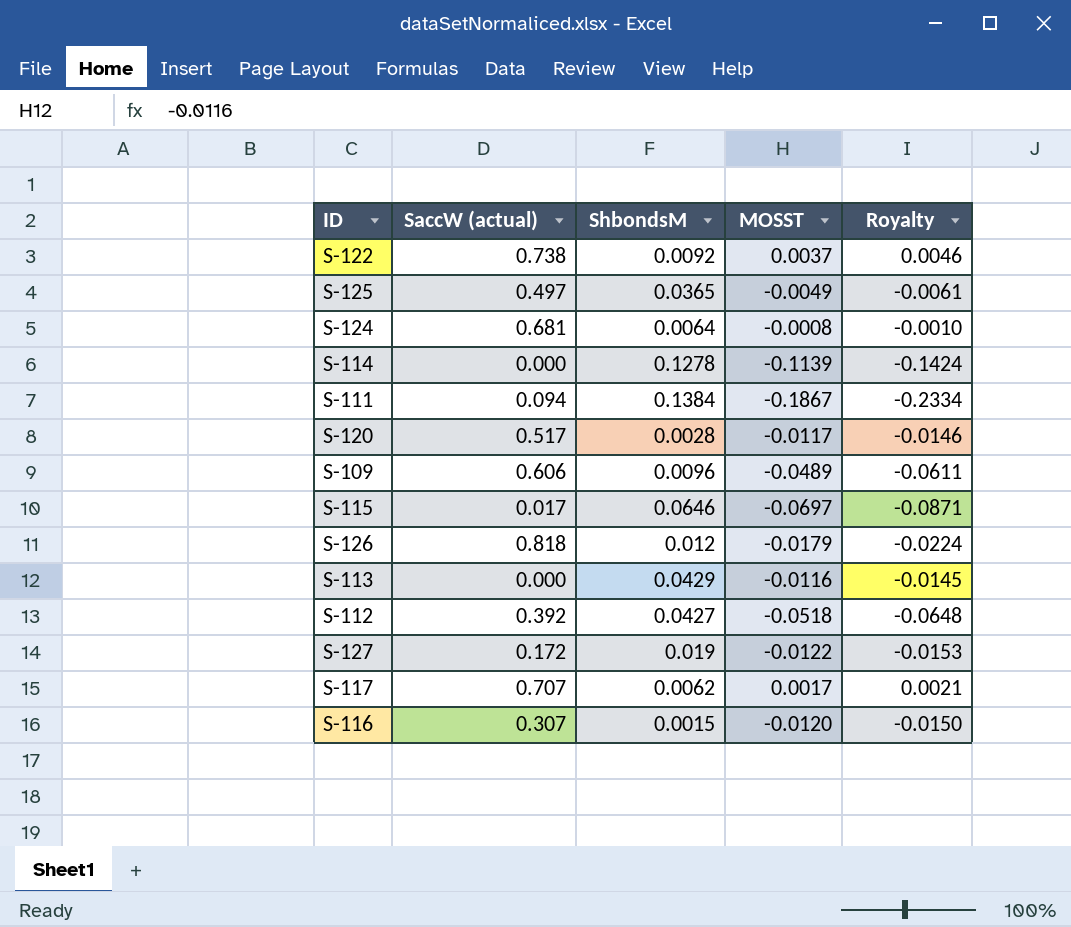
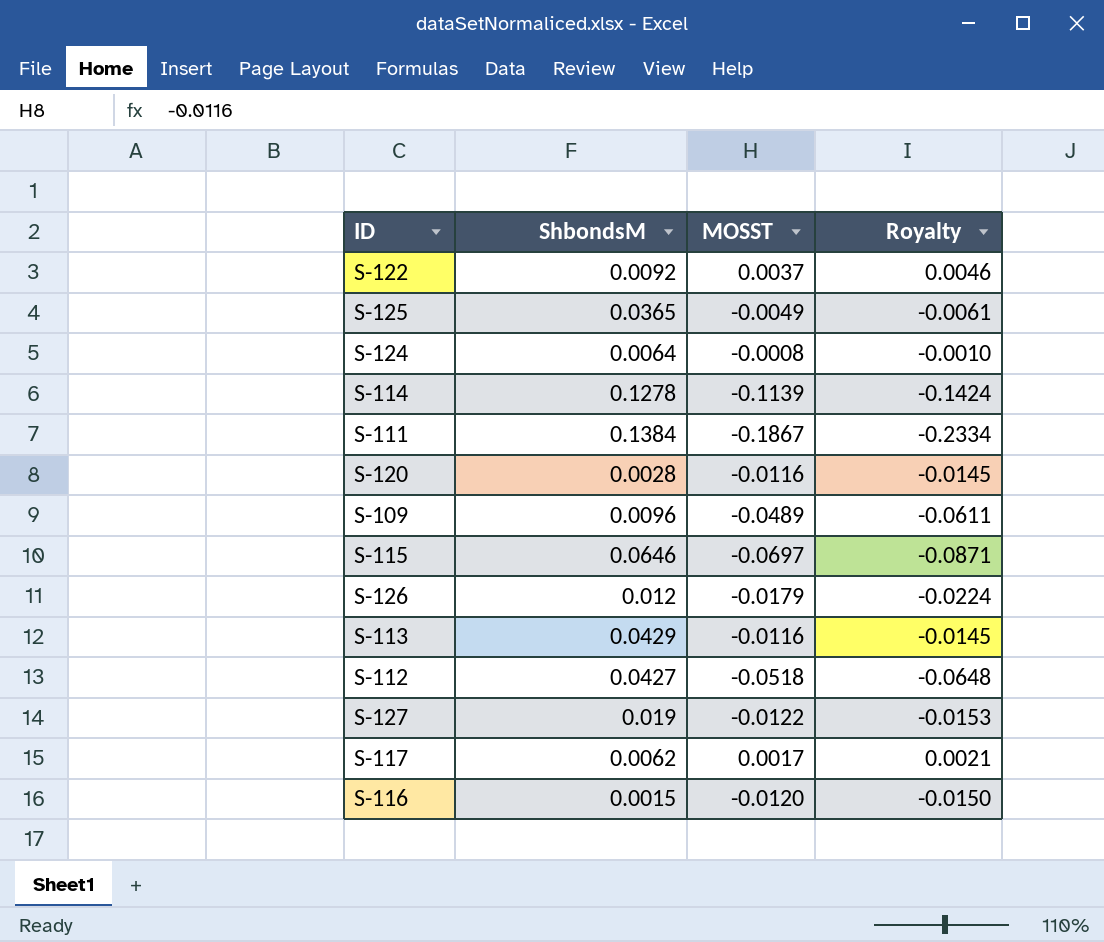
column SaccW (actual) | position: 2 -> none
S-120 | MOSST: -0.0117 -> -0.0116
S-120 | Royalty: -0.0146 -> -0.0145

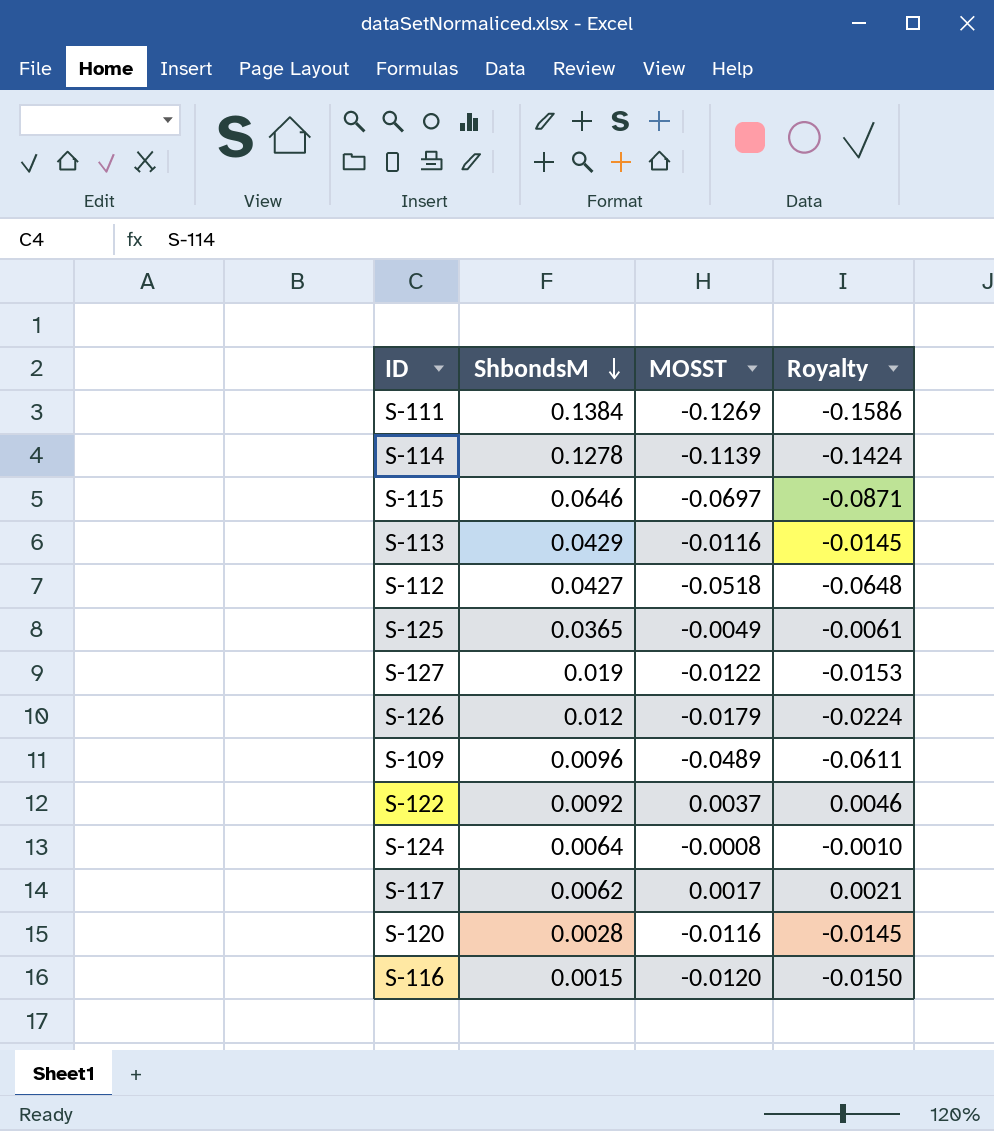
row order: none -> ShbondsM descending
S-111 | MOSST: -0.1867 -> -0.1269
S-111 | Royalty: -0.2334 -> -0.1586

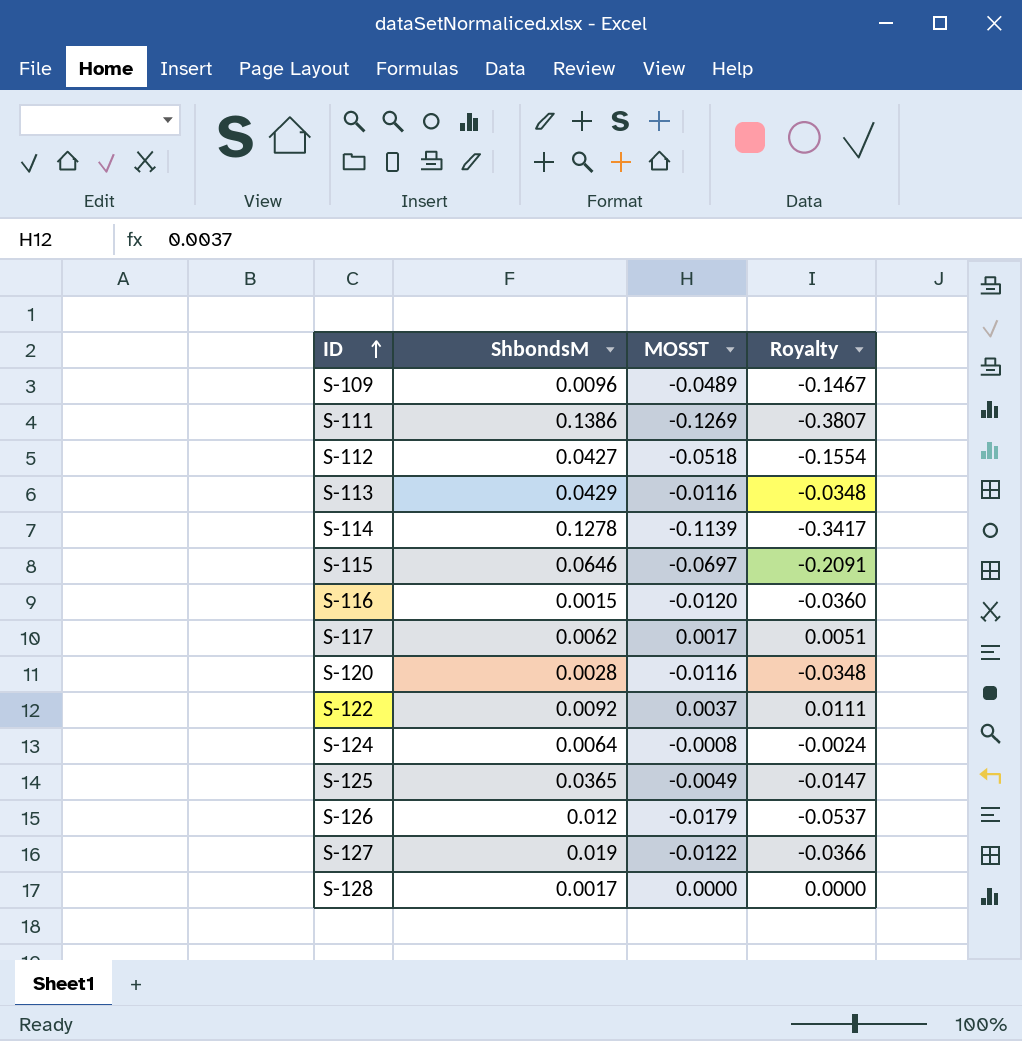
row order: ShbondsM descending -> ID ascending
column Royalty | formula: [MOSST] * 1.25 -> [MOSST] * 3
S-111 | ShbondsM: 0.1384 -> 0.1386
row S-128: none -> 0.0017 | 0.0000 | 0.0000

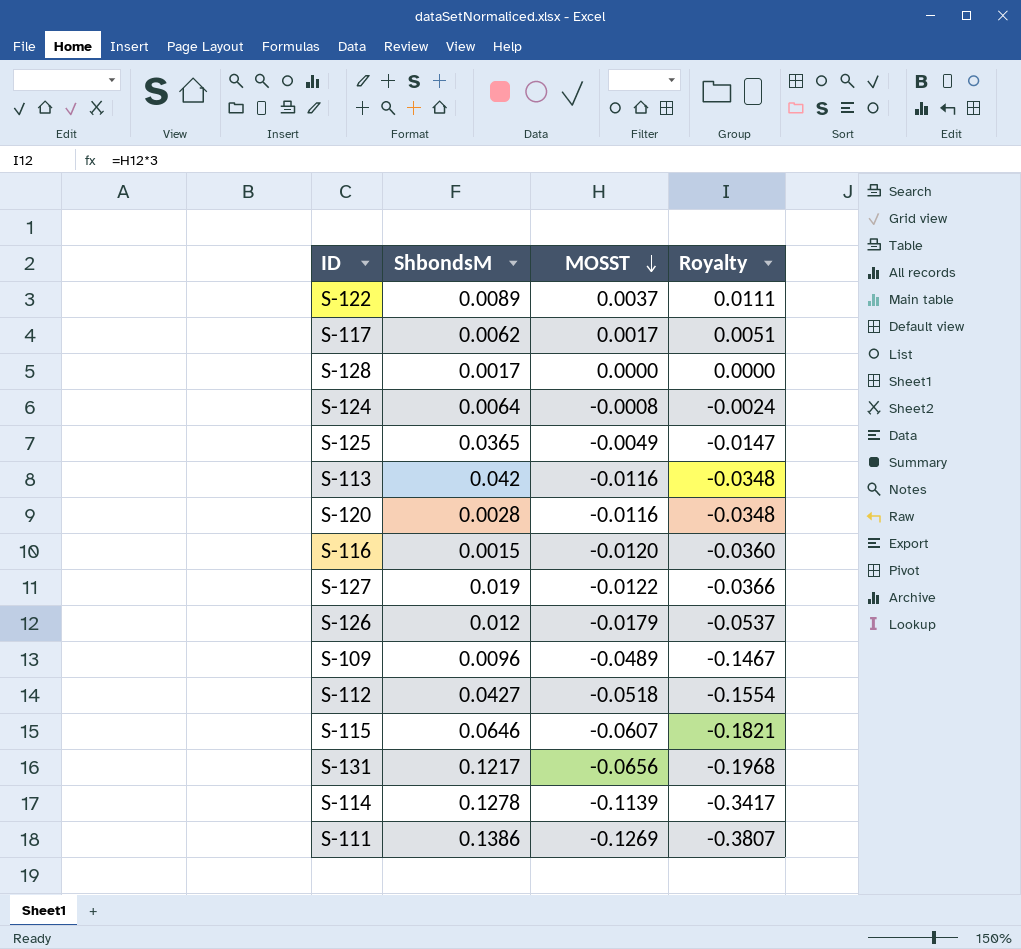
row order: ID ascending -> MOSST descending
S-122 | ShbondsM: 0.0092 -> 0.0089
S-113 | ShbondsM: 0.0429 -> 0.042
S-115 | MOSST: -0.0697 -> -0.0607
S-115 | Royalty: -0.2091 -> -0.1821
row S-131: none -> 0.1217 | -0.0656 | -0.1968

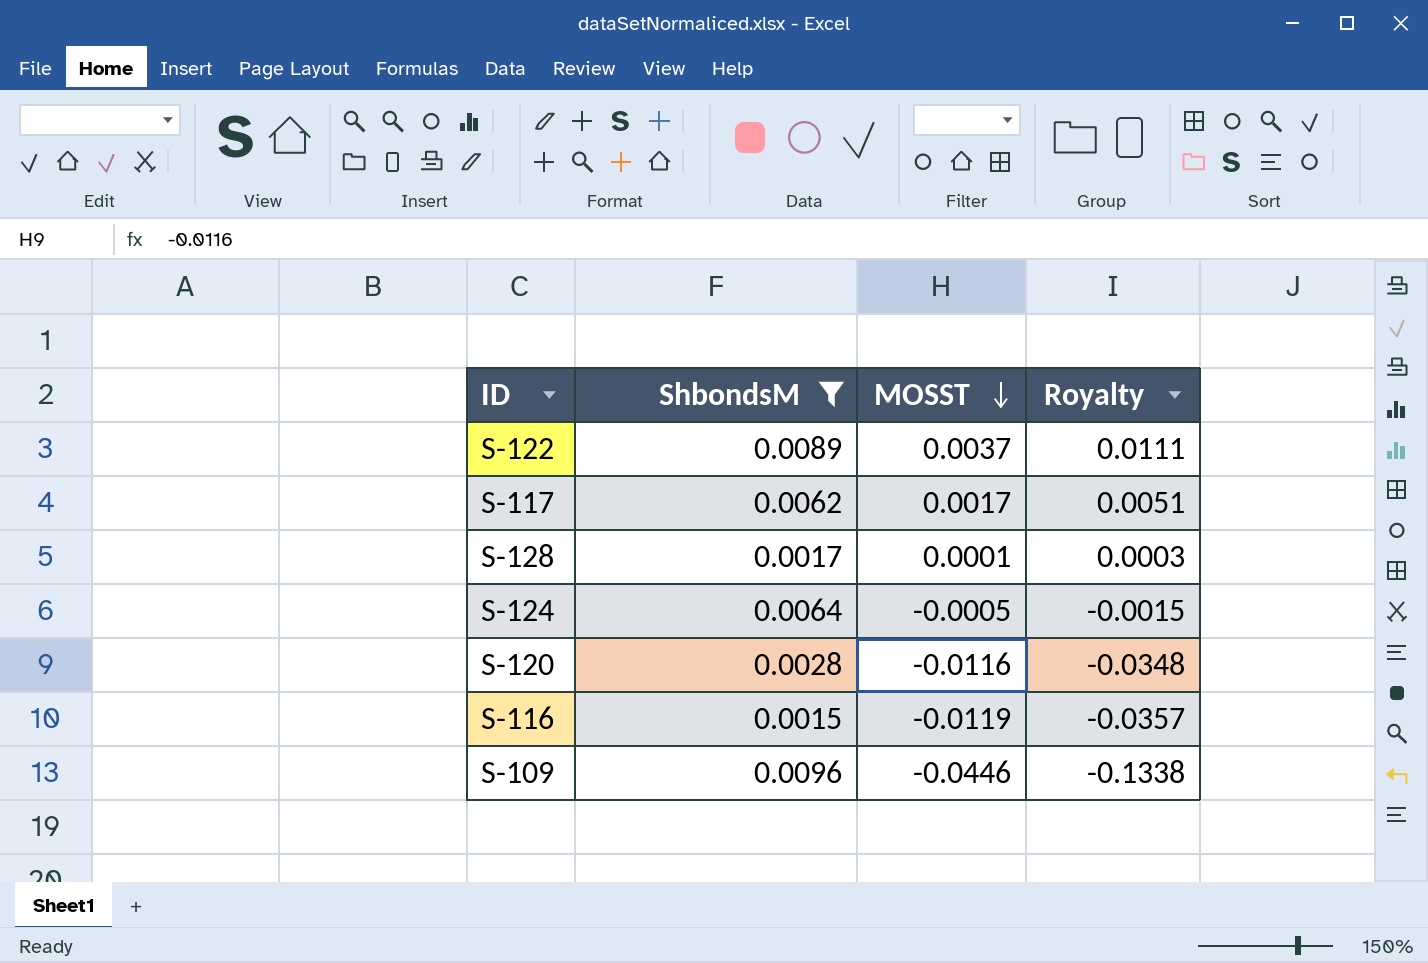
filter: none -> ShbondsM <= 0.0096
S-128 | MOSST: 0.0000 -> 0.0001
S-128 | Royalty: 0.0000 -> 0.0003
S-124 | MOSST: -0.0008 -> -0.0005
S-124 | Royalty: -0.0024 -> -0.0015
S-116 | MOSST: -0.0120 -> -0.0119
S-116 | Royalty: -0.0360 -> -0.0357
S-109 | MOSST: -0.0489 -> -0.0446
S-109 | Royalty: -0.1467 -> -0.1338

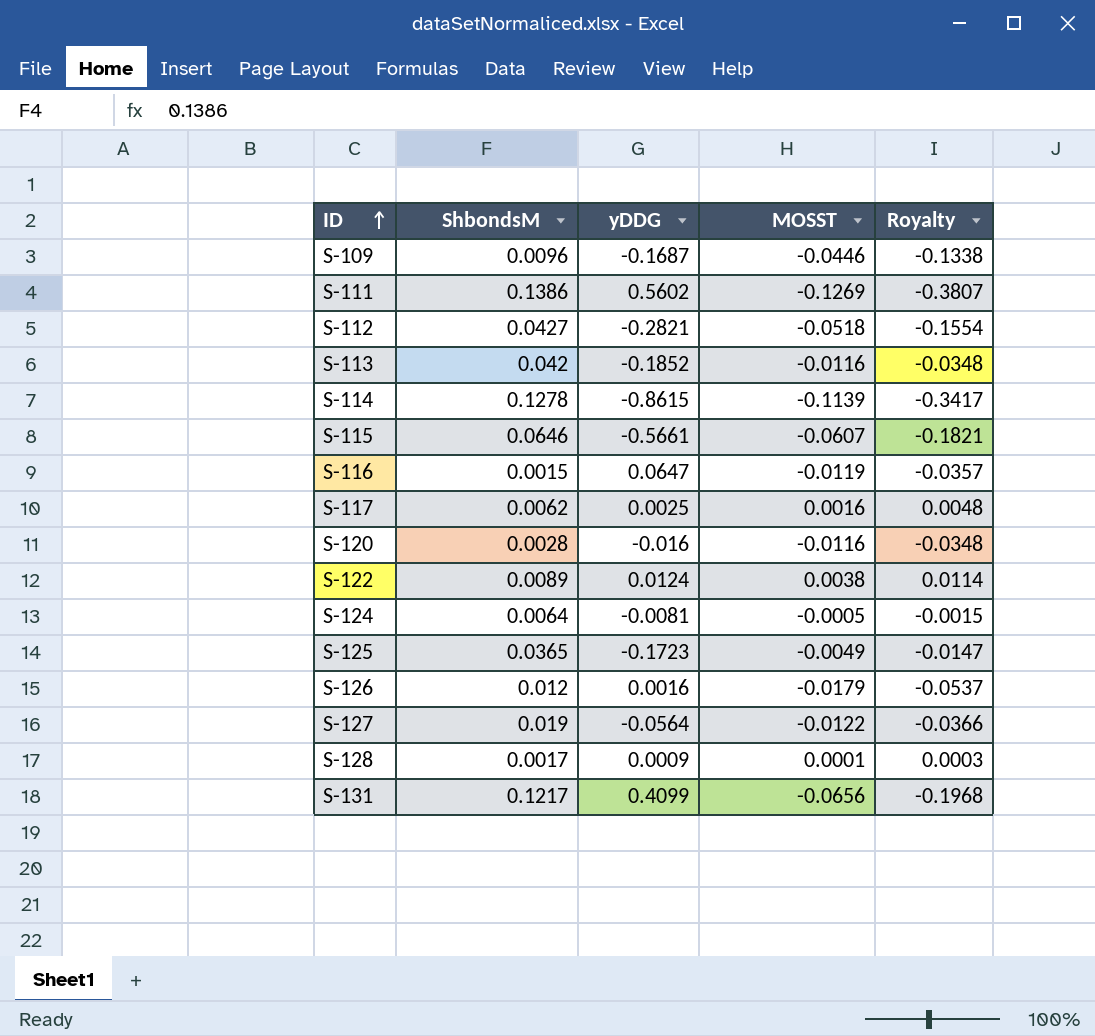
filter: ShbondsM <= 0.0096 -> none
row order: MOSST descending -> ID ascending
column yDDG | position: none -> 3
S-117 | MOSST: 0.0017 -> 0.0016
S-117 | Royalty: 0.0051 -> 0.0048
S-122 | MOSST: 0.0037 -> 0.0038
S-122 | Royalty: 0.0111 -> 0.0114

